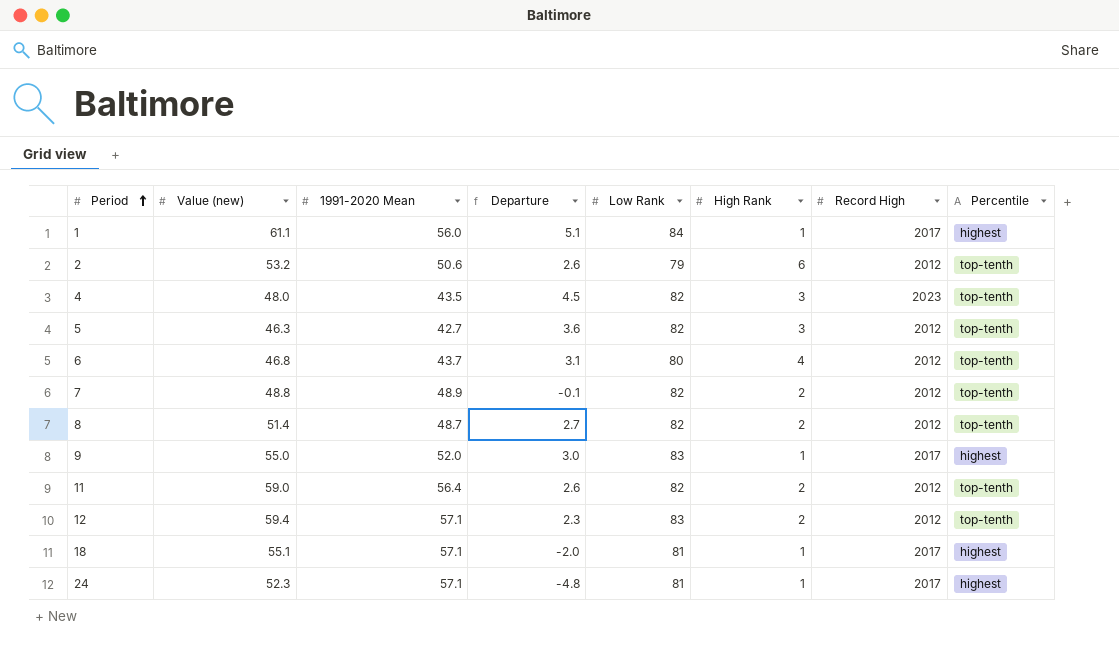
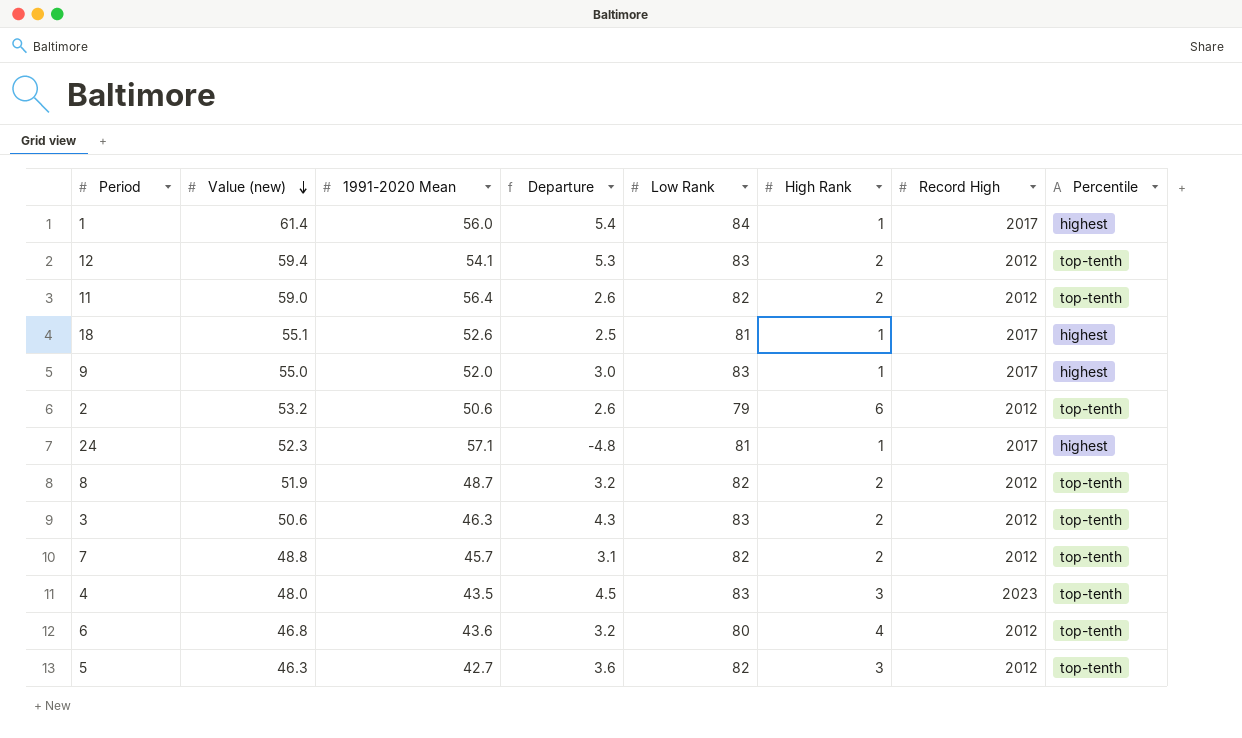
row order: Period ascending -> Value (new) descending
1 | Value (new): 61.1 -> 61.4
1 | Departure: 5.1 -> 5.4
12 | 1991-2020 Mean: 57.1 -> 54.1
12 | Departure: 2.3 -> 5.3
18 | 1991-2020 Mean: 57.1 -> 52.6
18 | Departure: -2.0 -> 2.5
8 | Value (new): 51.4 -> 51.9
8 | Departure: 2.7 -> 3.2
row 3: none -> 50.6 | 46.3 | 4.3 | 83 | 2 | 2012 | top-tenth
7 | 1991-2020 Mean: 48.9 -> 45.7
7 | Departure: -0.1 -> 3.1
4 | Low Rank: 82 -> 83
6 | 1991-2020 Mean: 43.7 -> 43.6
6 | Departure: 3.1 -> 3.2

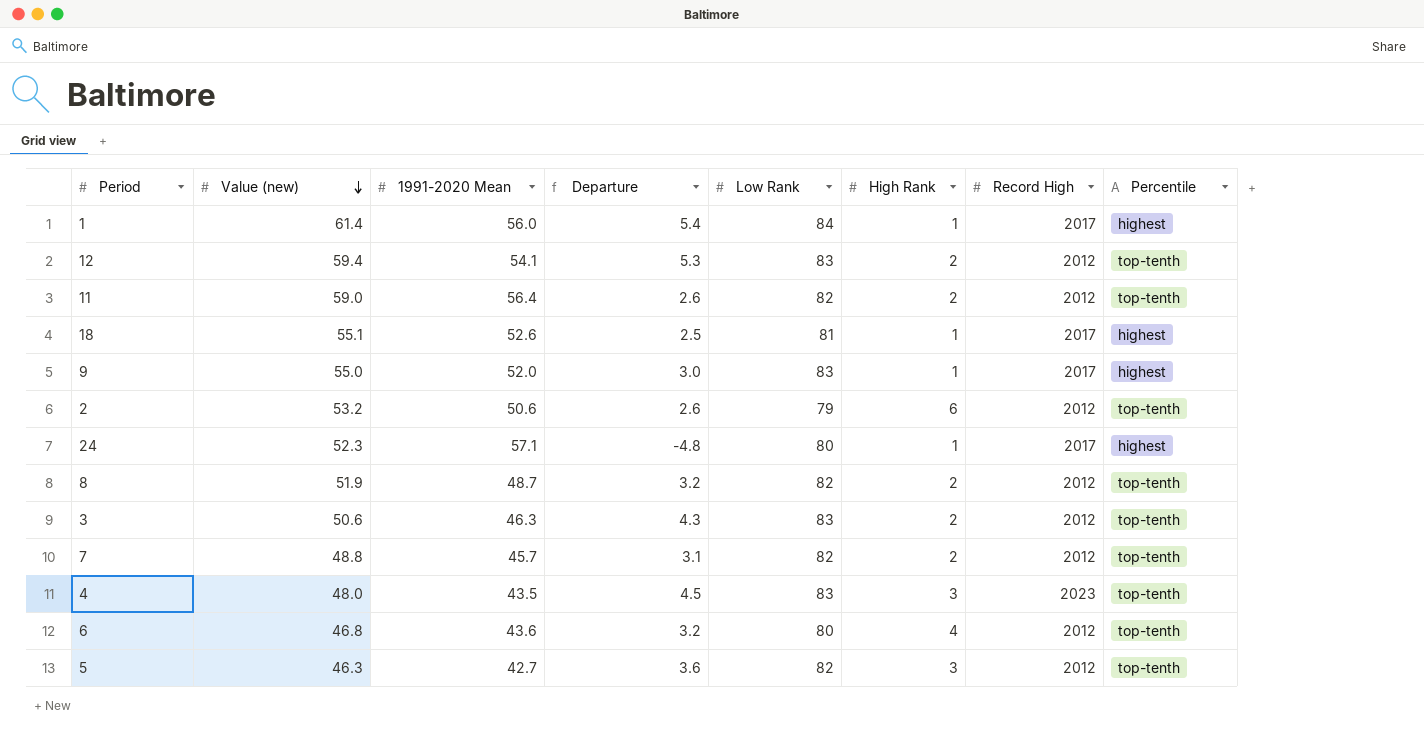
24 | Low Rank: 81 -> 80

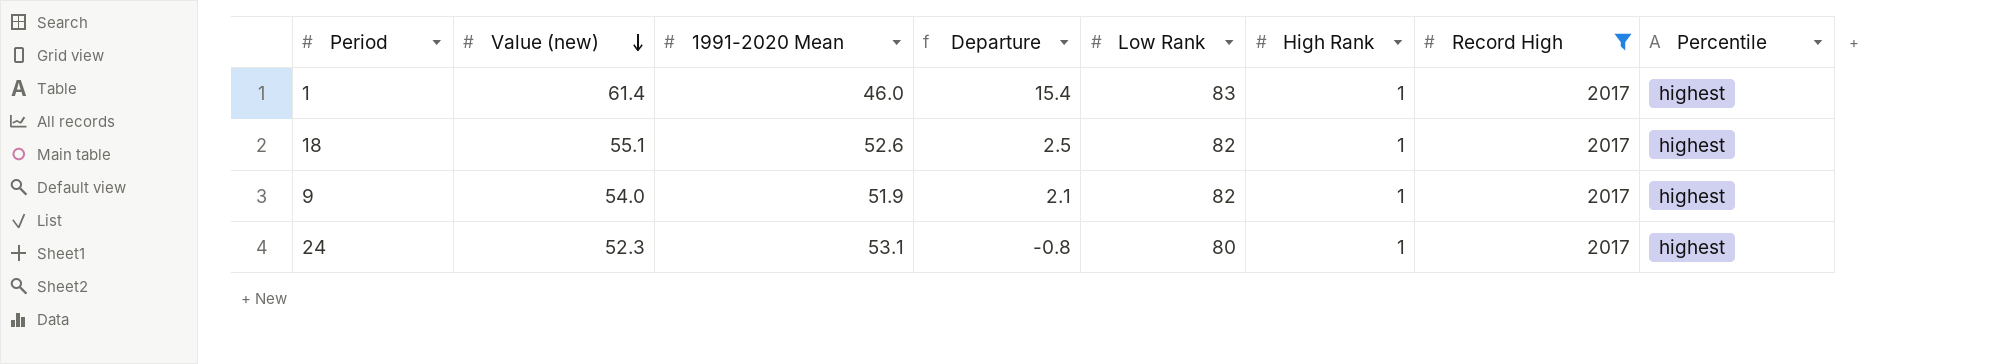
filter: none -> Record High = 2017
1 | 1991-2020 Mean: 56.0 -> 46.0
1 | Departure: 5.4 -> 15.4
1 | Low Rank: 84 -> 83
18 | Low Rank: 81 -> 82
9 | Value (new): 55.0 -> 54.0
9 | 1991-2020 Mean: 52.0 -> 51.9
9 | Departure: 3.0 -> 2.1
9 | Low Rank: 83 -> 82
24 | 1991-2020 Mean: 57.1 -> 53.1
24 | Departure: -4.8 -> -0.8

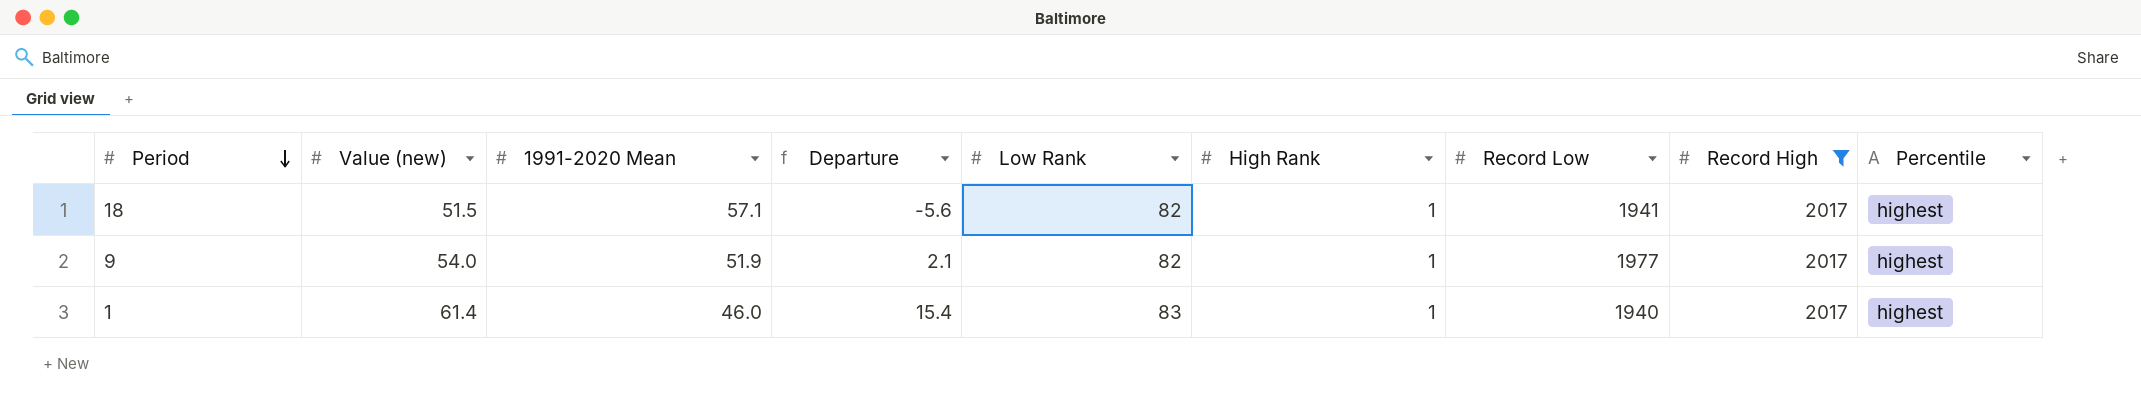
row order: Value (new) descending -> Period descending
column Record Low | position: none -> 7
row 24: 52.3 | 53.1 | -0.8 | 80 | 1 | 2017 | highest -> none
18 | Value (new): 55.1 -> 51.5
18 | 1991-2020 Mean: 52.6 -> 57.1
18 | Departure: 2.5 -> -5.6

